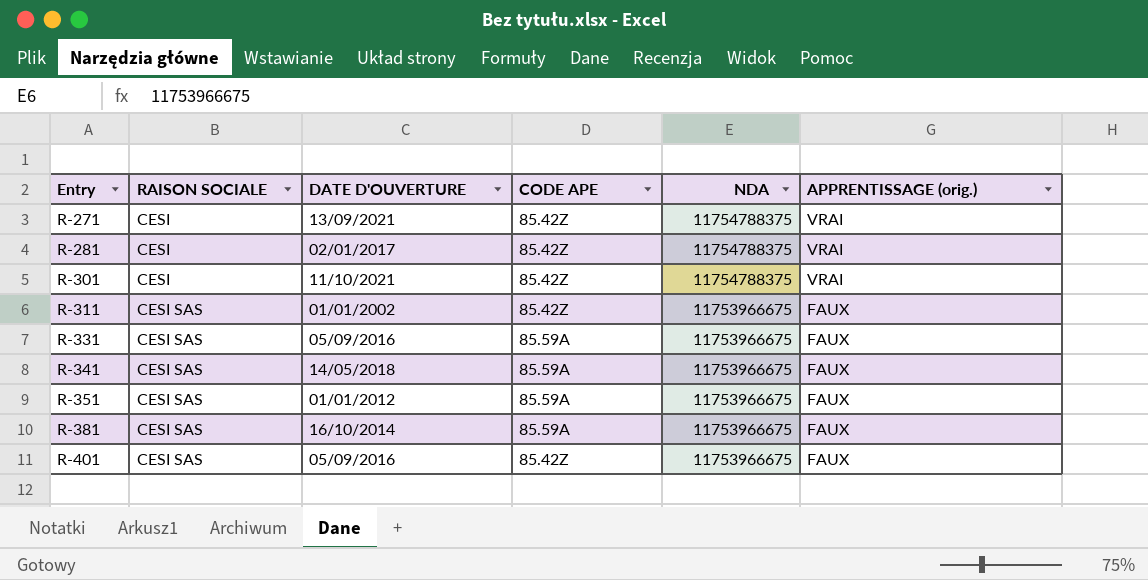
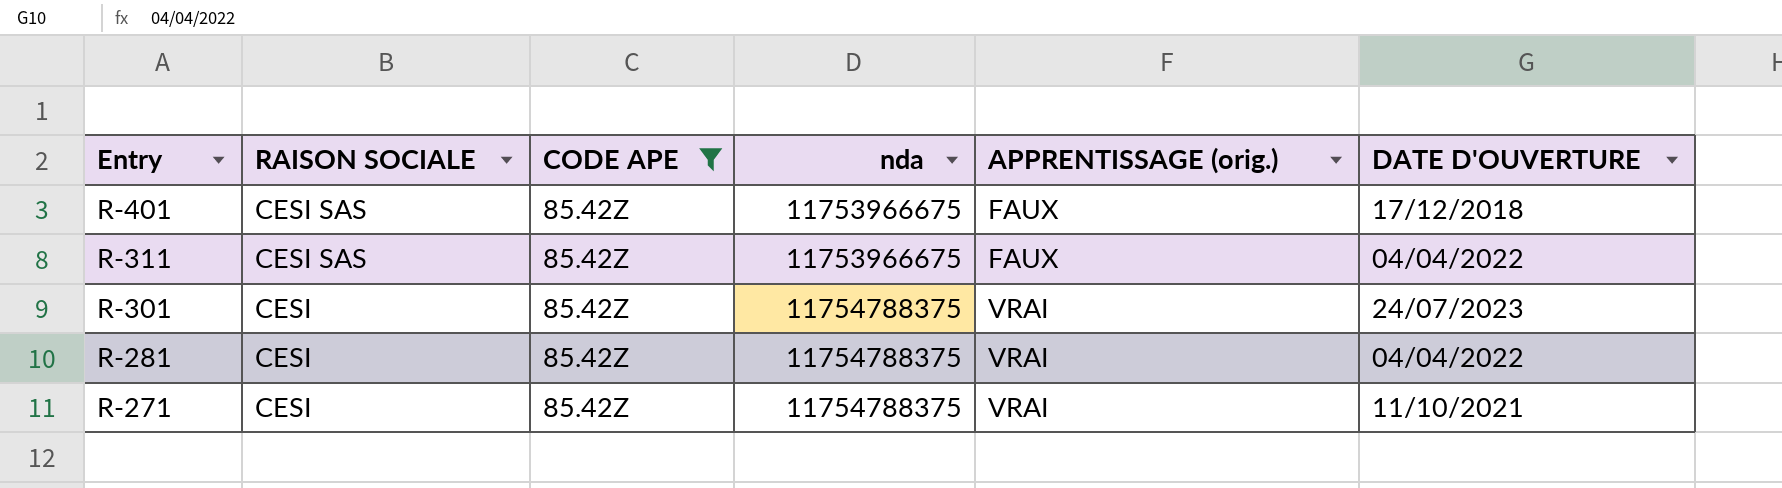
filter: none -> CODE APE = 85.42Z
row order: Entry ascending -> Entry descending
column name: NDA -> nda
column DATE D'OUVERTURE | position: 3 -> 6
R-401 | DATE D'OUVERTURE: 05/09/2016 -> 17/12/2018
R-311 | DATE D'OUVERTURE: 01/01/2002 -> 04/04/2022
R-301 | DATE D'OUVERTURE: 11/10/2021 -> 24/07/2023
R-281 | DATE D'OUVERTURE: 02/01/2017 -> 04/04/2022
R-271 | DATE D'OUVERTURE: 13/09/2021 -> 11/10/2021

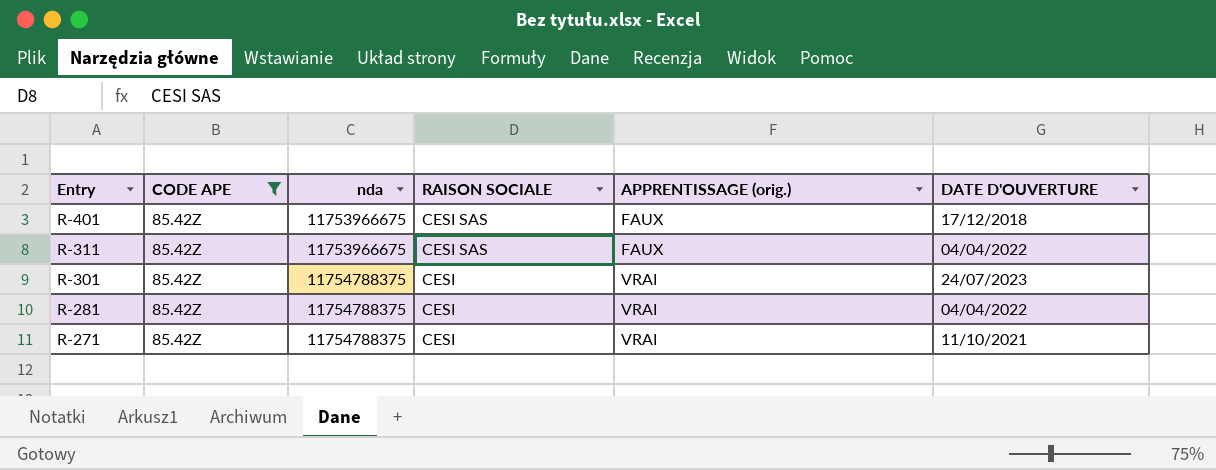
column RAISON SOCIALE | position: 2 -> 4

